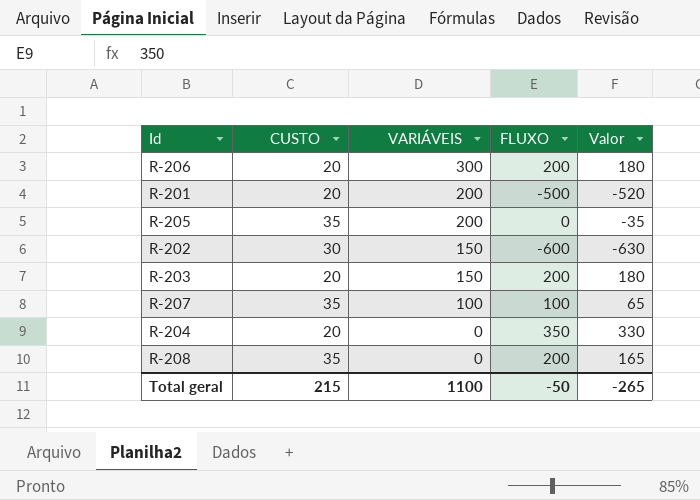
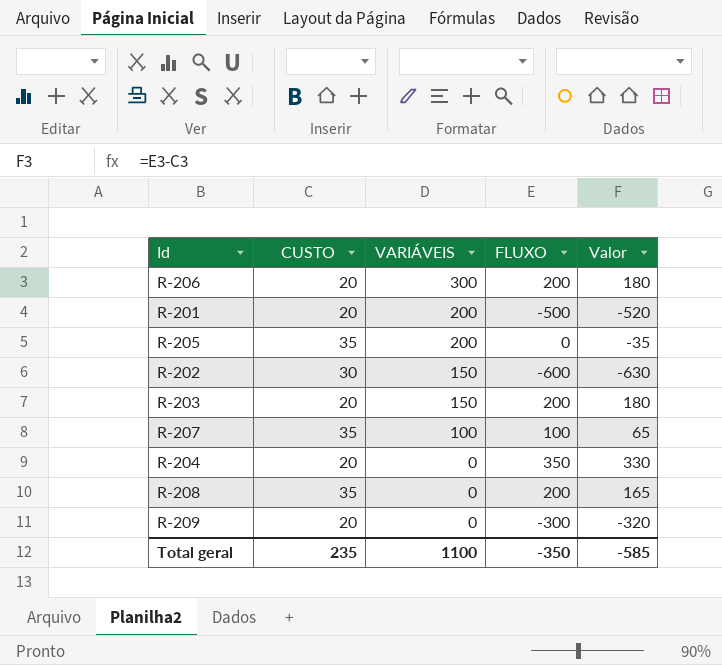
row R-209: none -> 20 | 0 | -300 | -320
Total geral | CUSTO: 215 -> 235
Total geral | FLUXO: -50 -> -350
Total geral | Valor: -265 -> -585

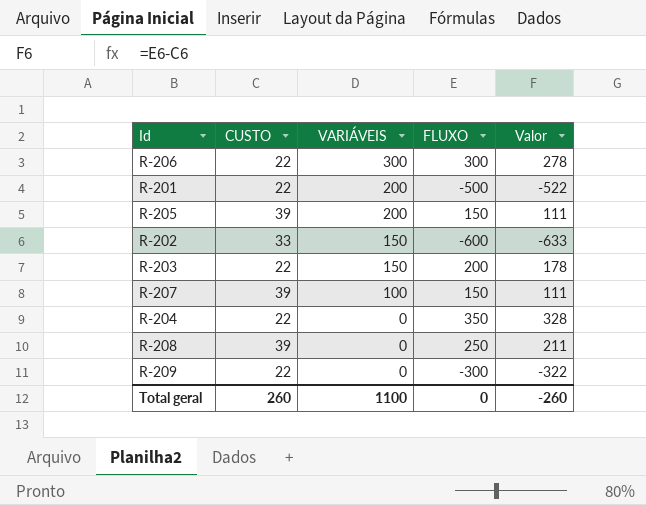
R-206 | CUSTO: 20 -> 22
R-206 | FLUXO: 200 -> 300
R-206 | Valor: 180 -> 278
R-201 | CUSTO: 20 -> 22
R-201 | Valor: -520 -> -522
R-205 | CUSTO: 35 -> 39
R-205 | FLUXO: 0 -> 150
R-205 | Valor: -35 -> 111
R-202 | CUSTO: 30 -> 33
R-202 | Valor: -630 -> -633
R-203 | CUSTO: 20 -> 22
R-203 | Valor: 180 -> 178
R-207 | CUSTO: 35 -> 39
R-207 | FLUXO: 100 -> 150
R-207 | Valor: 65 -> 111
R-204 | CUSTO: 20 -> 22
R-204 | Valor: 330 -> 328
R-208 | CUSTO: 35 -> 39
R-208 | FLUXO: 200 -> 250
R-208 | Valor: 165 -> 211
R-209 | CUSTO: 20 -> 22
R-209 | Valor: -320 -> -322
Total geral | CUSTO: 235 -> 260
Total geral | FLUXO: -350 -> 0
Total geral | Valor: -585 -> -260

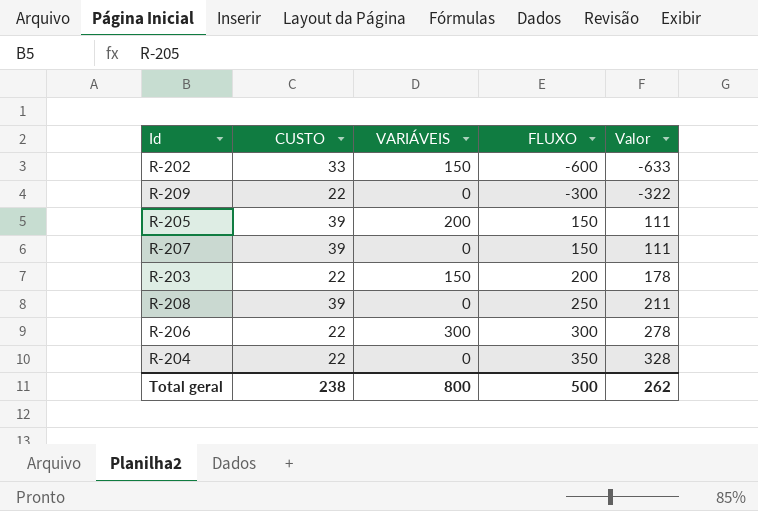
row order: VARIÁVEIS descending -> FLUXO ascending
row R-201: 22 | 200 | -500 | -522 -> none
R-207 | VARIÁVEIS: 100 -> 0
Total geral | CUSTO: 260 -> 238
Total geral | VARIÁVEIS: 1100 -> 800
Total geral | FLUXO: 0 -> 500
Total geral | Valor: -260 -> 262

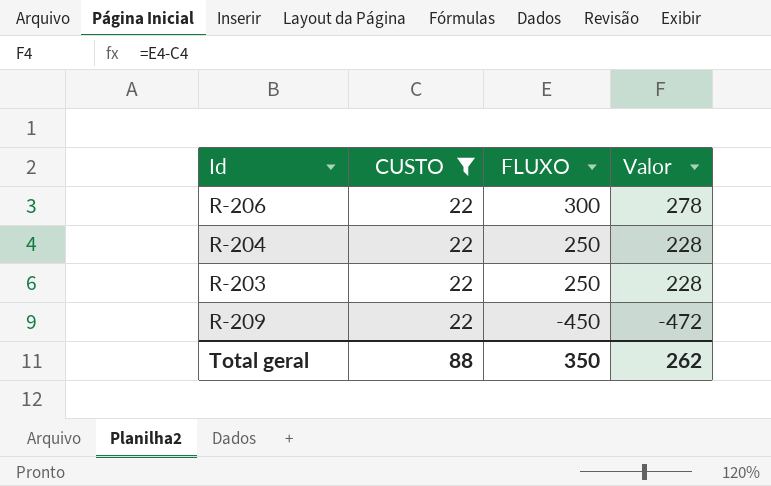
filter: none -> CUSTO = 22
row order: FLUXO ascending -> FLUXO descending
column VARIÁVEIS | position: 3 -> none
R-204 | FLUXO: 350 -> 250
R-204 | Valor: 328 -> 228
R-203 | FLUXO: 200 -> 250
R-203 | Valor: 178 -> 228
R-209 | FLUXO: -300 -> -450
R-209 | Valor: -322 -> -472
Total geral | CUSTO: 238 -> 88
Total geral | FLUXO: 500 -> 350

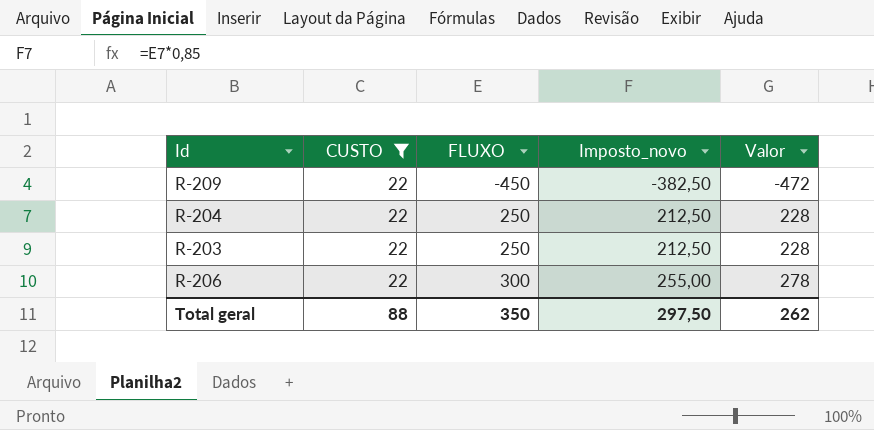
row order: FLUXO descending -> FLUXO ascending
column Imposto_novo | formula: none -> [FLUXO] * 0,85

